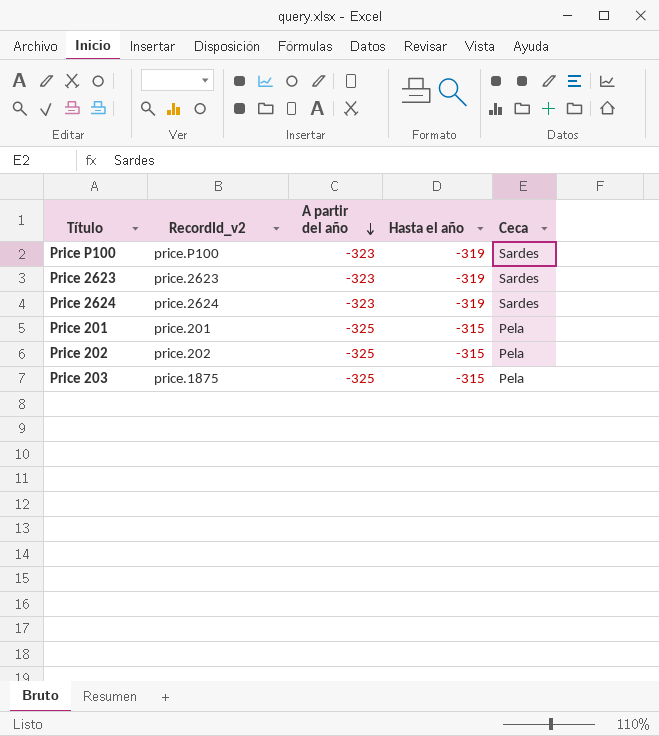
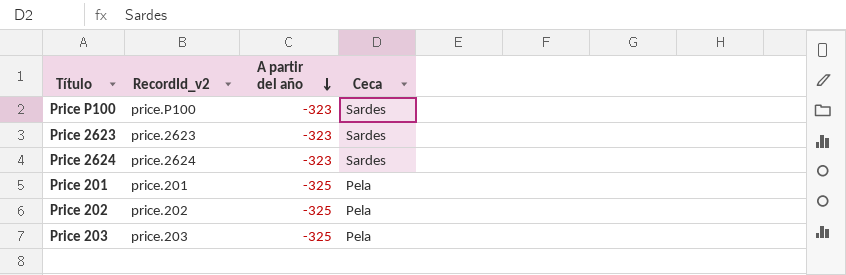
column Hasta el año | position: 4 -> none
Price 203 | RecordId_v2: price.1875 -> price.203

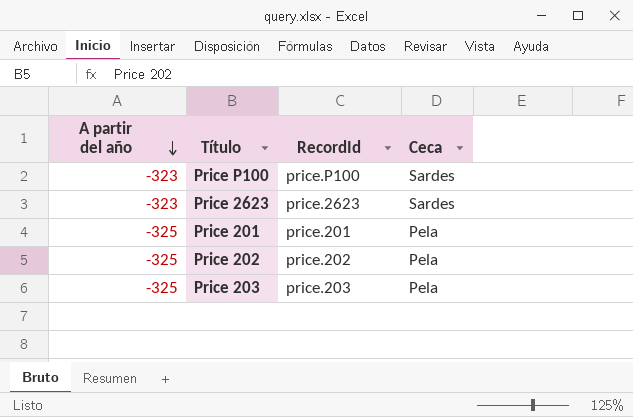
column A partir del año | position: 3 -> 1
column name: RecordId_v2 -> RecordId
row Price 2624: price.2624 | -323 | Sardes -> none

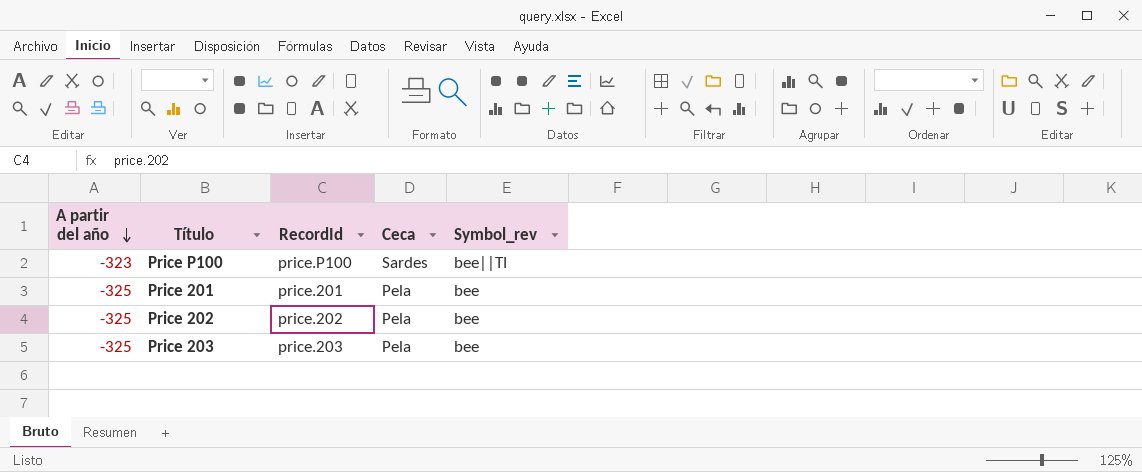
column Symbol_rev | position: none -> 5
row Price 2623: -323 | price.2623 | Sardes -> none

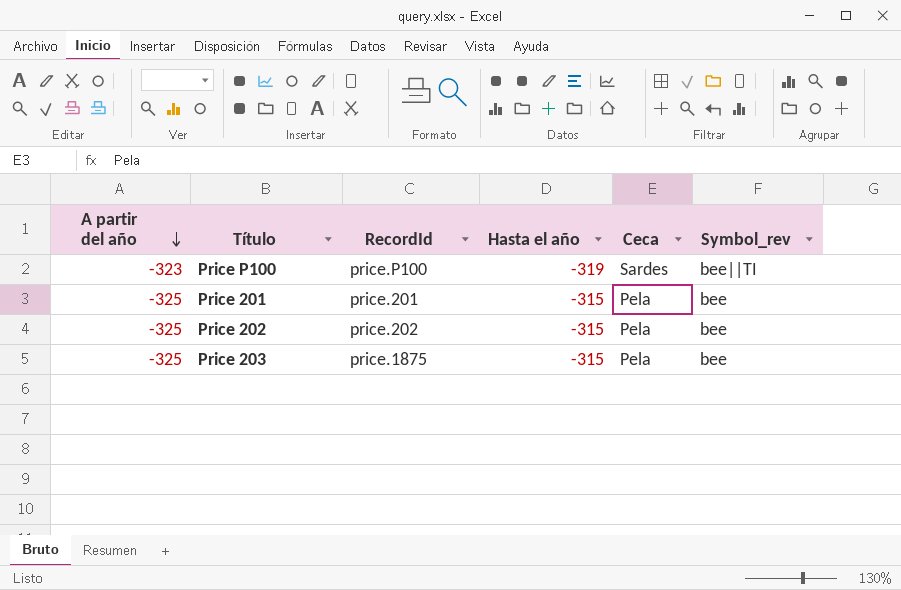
column Hasta el año | position: none -> 4
Price 203 | RecordId: price.203 -> price.1875

